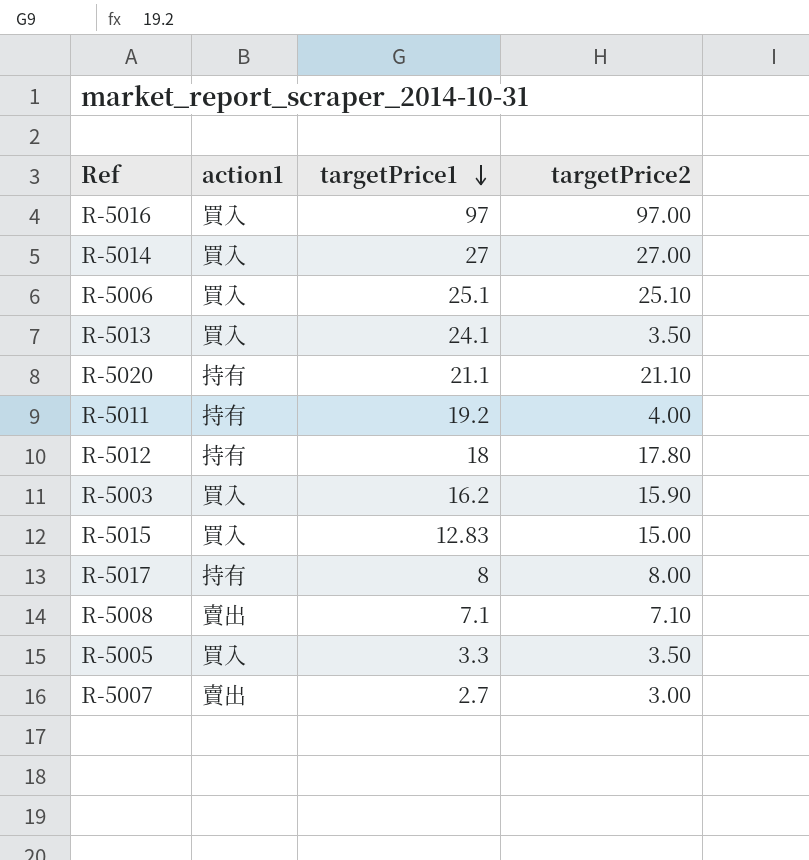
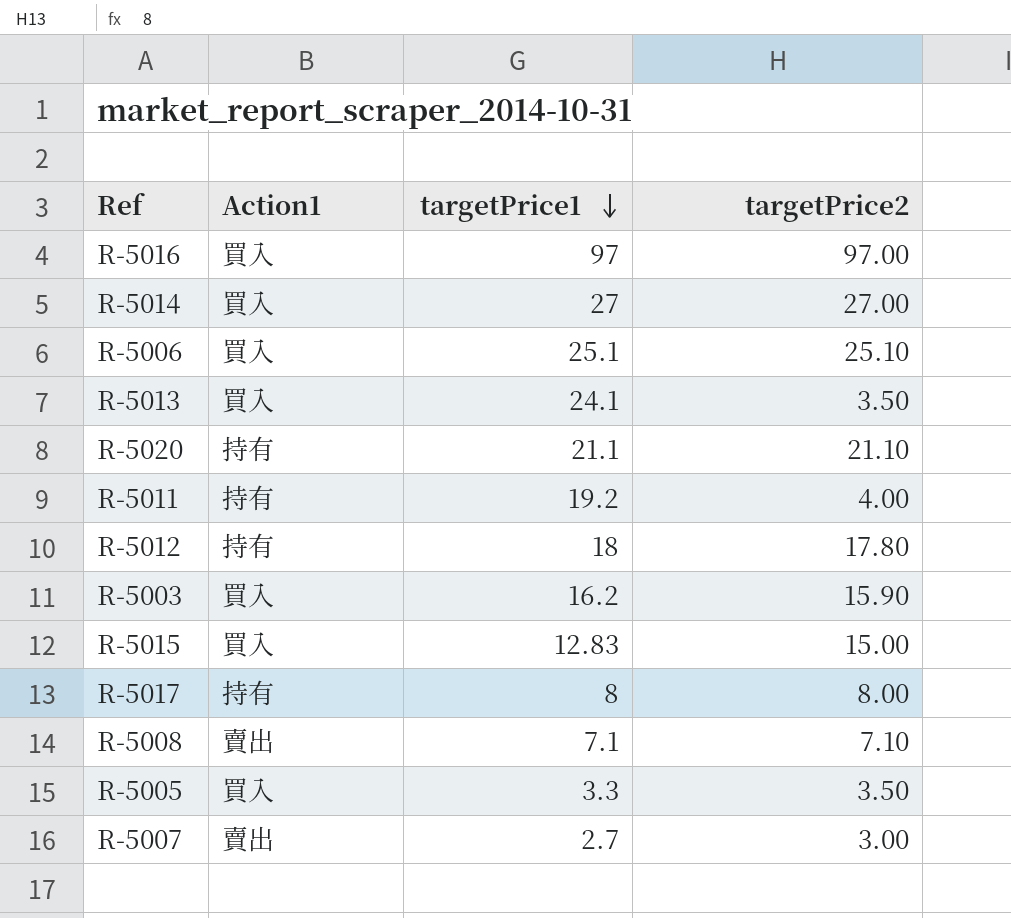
column name: action1 -> Action1

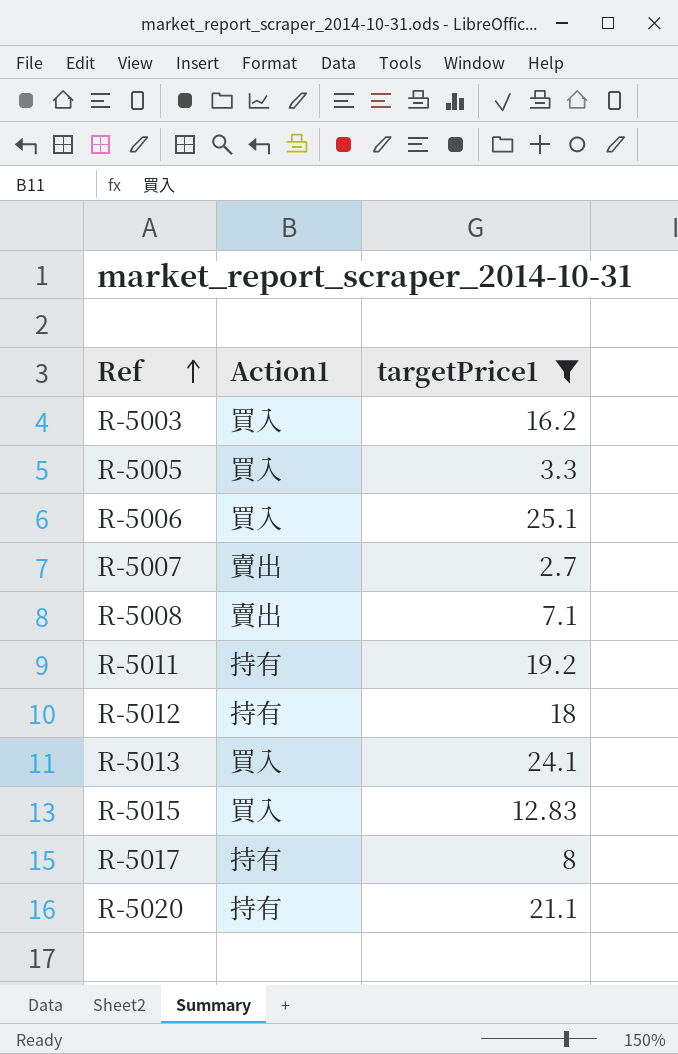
filter: none -> targetPrice1 <= 25.1
row order: targetPrice1 descending -> Ref ascending
column targetPrice2 | position: 4 -> none

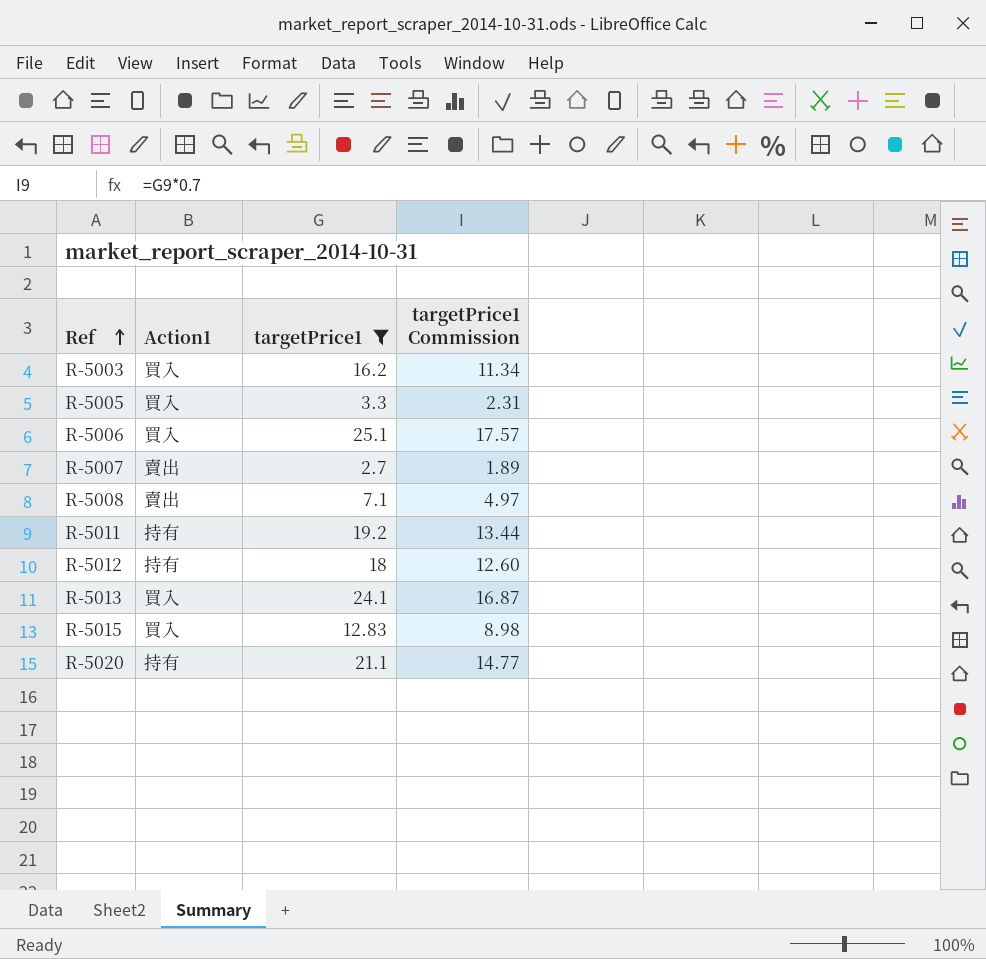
column targetPrice1 Commission | formula: none -> [targetPrice1] * 0.7
row R-5017: 持有 | 8 -> none

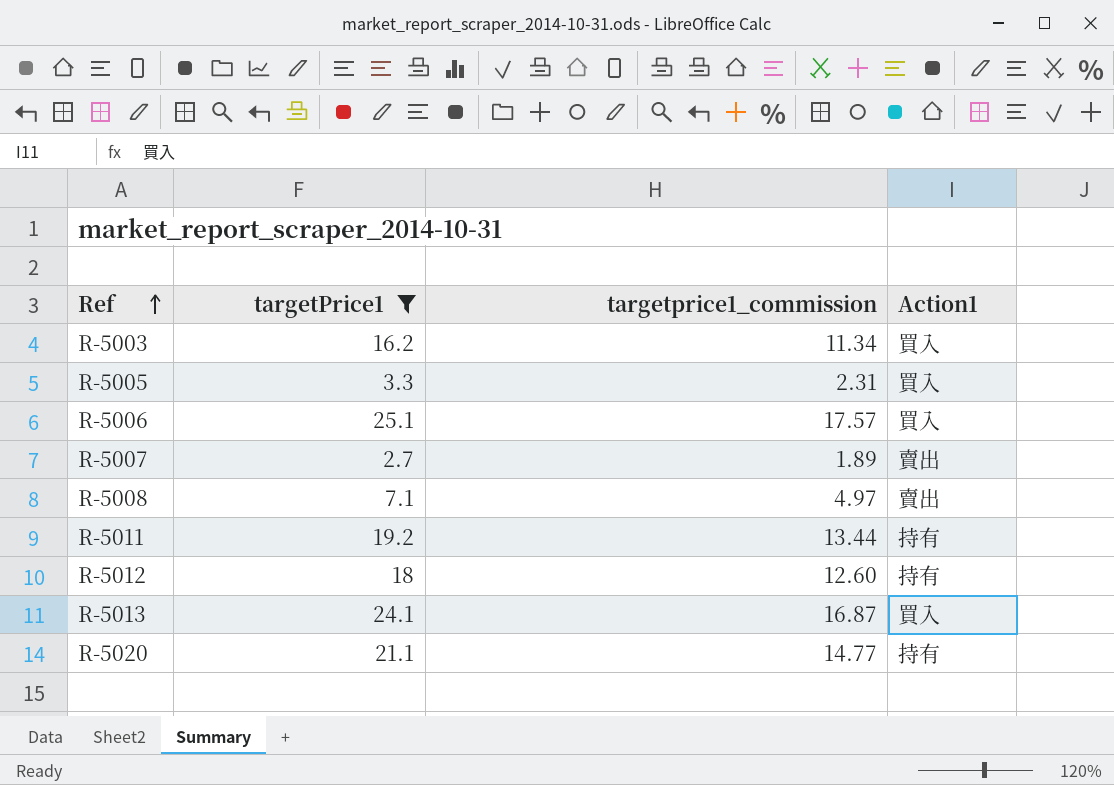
column name: targetPrice1 Commission -> targetprice1_commission
column Action1 | position: 2 -> 4
row R-5015: 買入 | 12.83 | 8.98 -> none

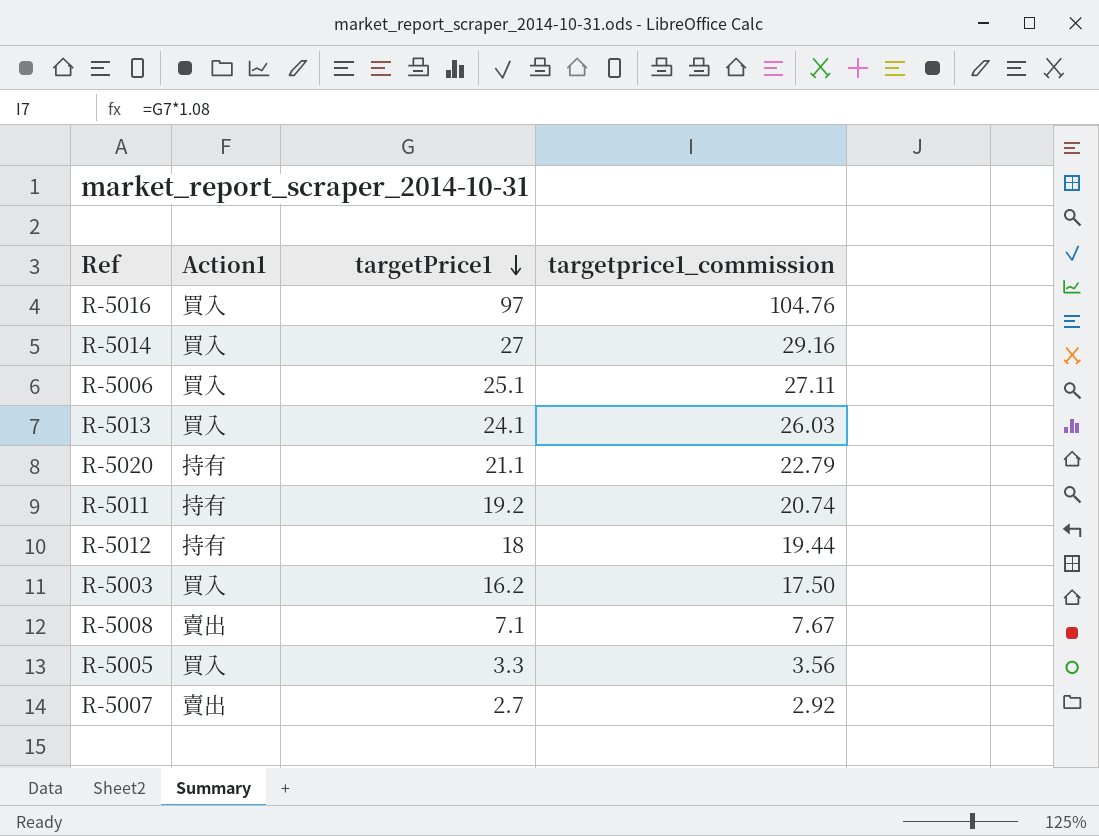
filter: targetPrice1 <= 25.1 -> none
row order: Ref ascending -> targetPrice1 descending
column Action1 | position: 4 -> 2
column targetprice1_commission | formula: [targetPrice1] * 0.7 -> [targetPrice1] * 1.08

